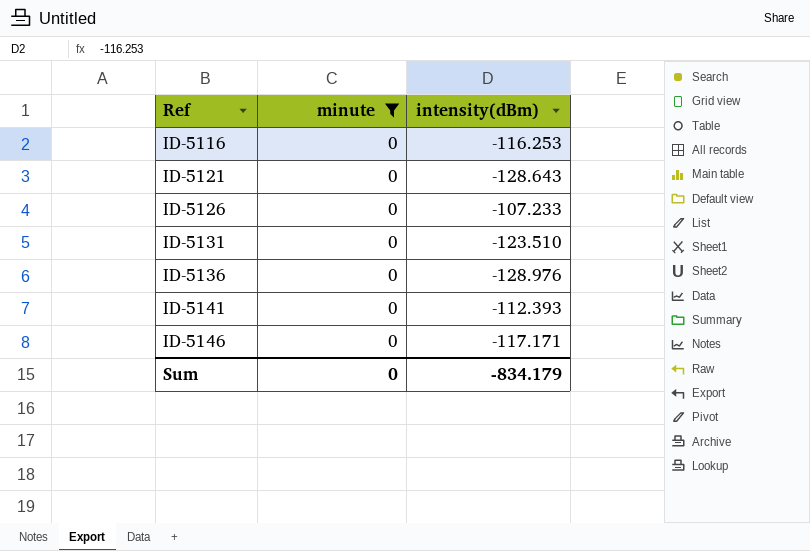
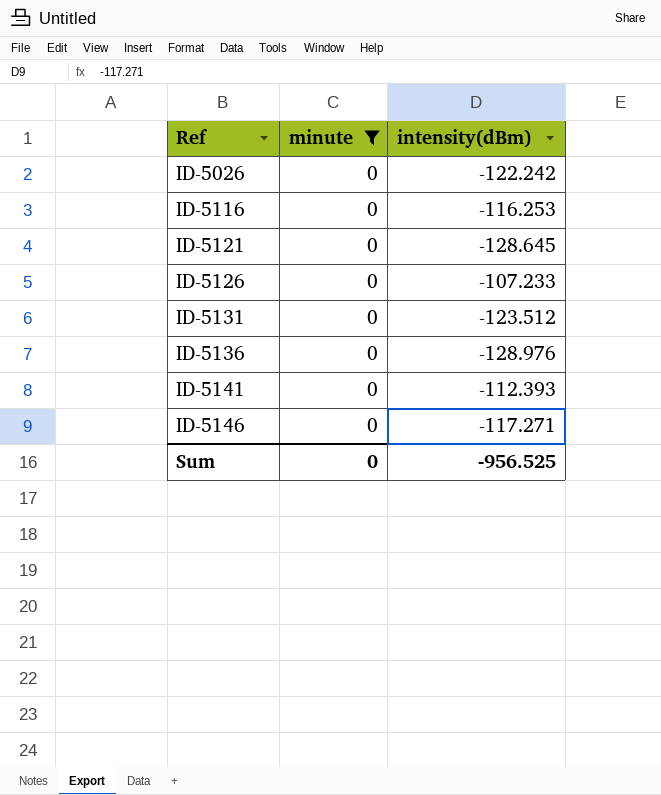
row ID-5026: none -> 0 | -122.242
ID-5121 | intensity(dBm): -128.643 -> -128.645
ID-5131 | intensity(dBm): -123.510 -> -123.512
ID-5146 | intensity(dBm): -117.171 -> -117.271
Sum | intensity(dBm): -834.179 -> -956.525

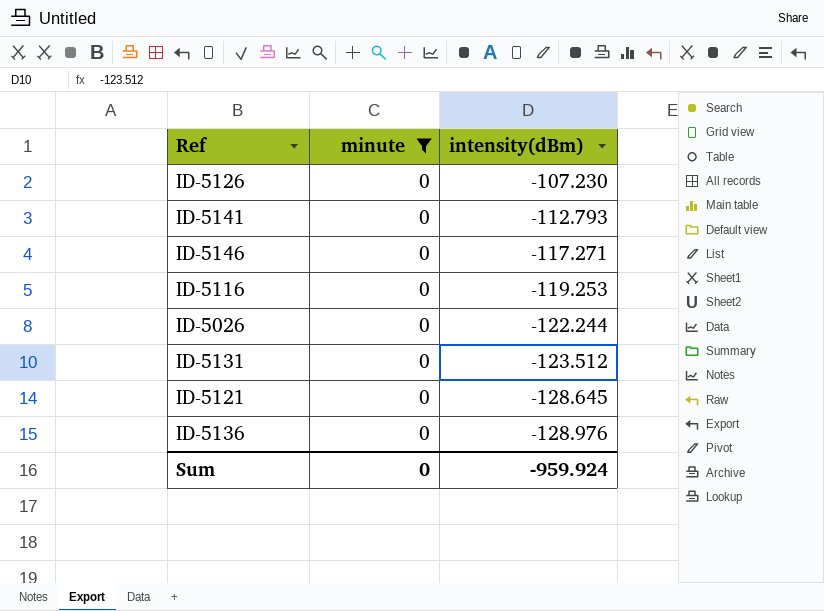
row order: Ref ascending -> intensity(dBm) descending
ID-5126 | intensity(dBm): -107.233 -> -107.230
ID-5141 | intensity(dBm): -112.393 -> -112.793
ID-5116 | intensity(dBm): -116.253 -> -119.253
ID-5026 | intensity(dBm): -122.242 -> -122.244
Sum | intensity(dBm): -956.525 -> -959.924

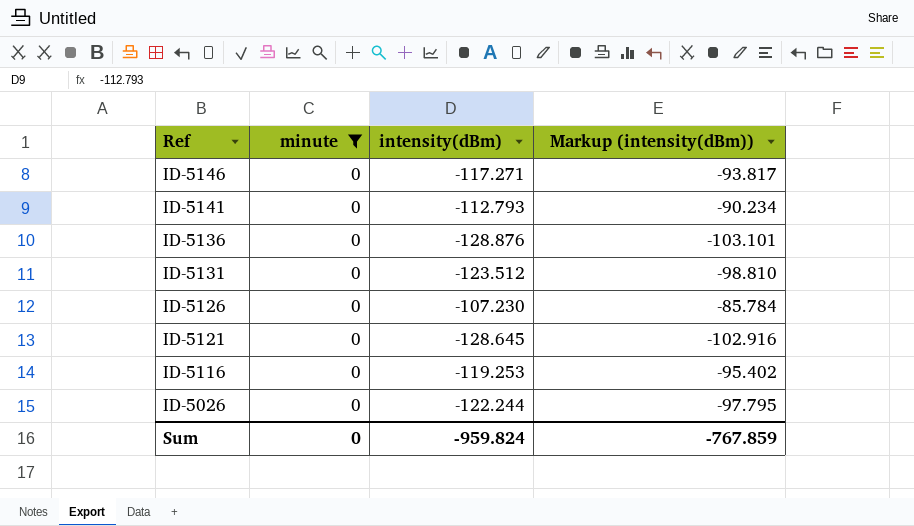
row order: intensity(dBm) descending -> Ref descending
column Markup (intensity(dBm)) | formula: none -> [intensity(dBm)] * 0.8
ID-5136 | intensity(dBm): -128.976 -> -128.876
Sum | intensity(dBm): -959.924 -> -959.824

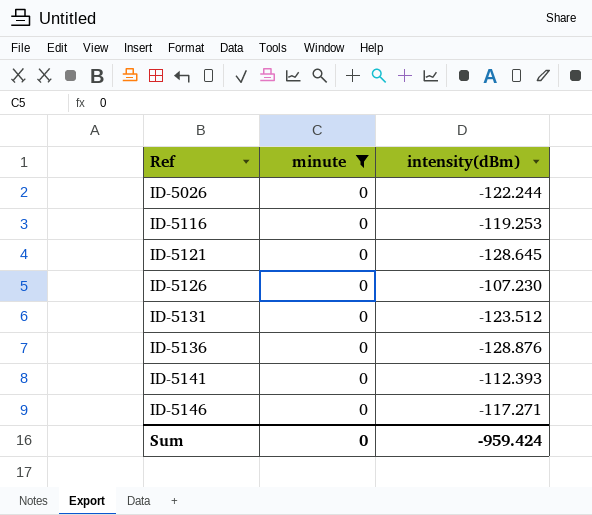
row order: Ref descending -> Ref ascending
column Markup (intensity(dBm)) | formula: [intensity(dBm)] * 0.8 -> none
ID-5141 | intensity(dBm): -112.793 -> -112.393
Sum | intensity(dBm): -959.824 -> -959.424

